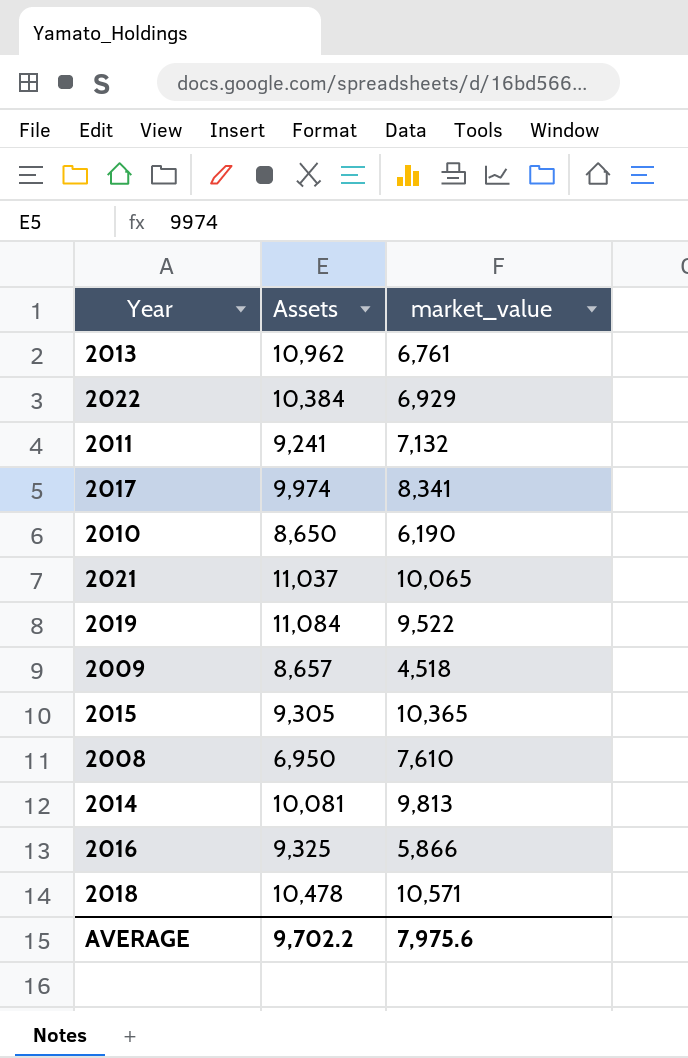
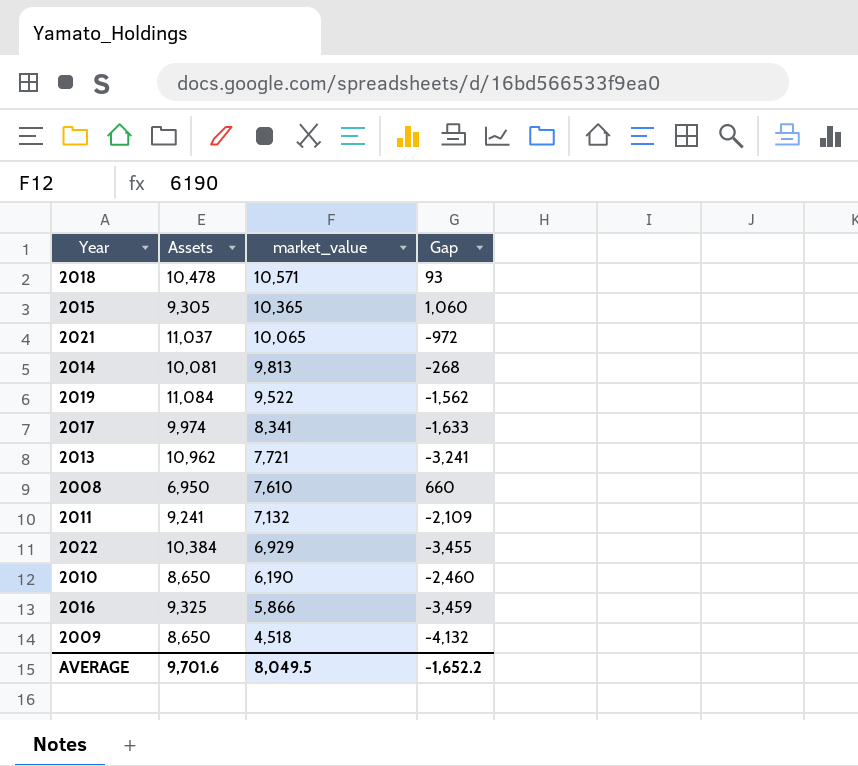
row order: none -> market_value descending
column Gap | formula: none -> [market_value] - [Assets]
2013 | market_value: 6,761 -> 7,721
2009 | Assets: 8,657 -> 8,650
AVERAGE | Assets: 9,702.2 -> 9,701.6
AVERAGE | market_value: 7,975.6 -> 8,049.5

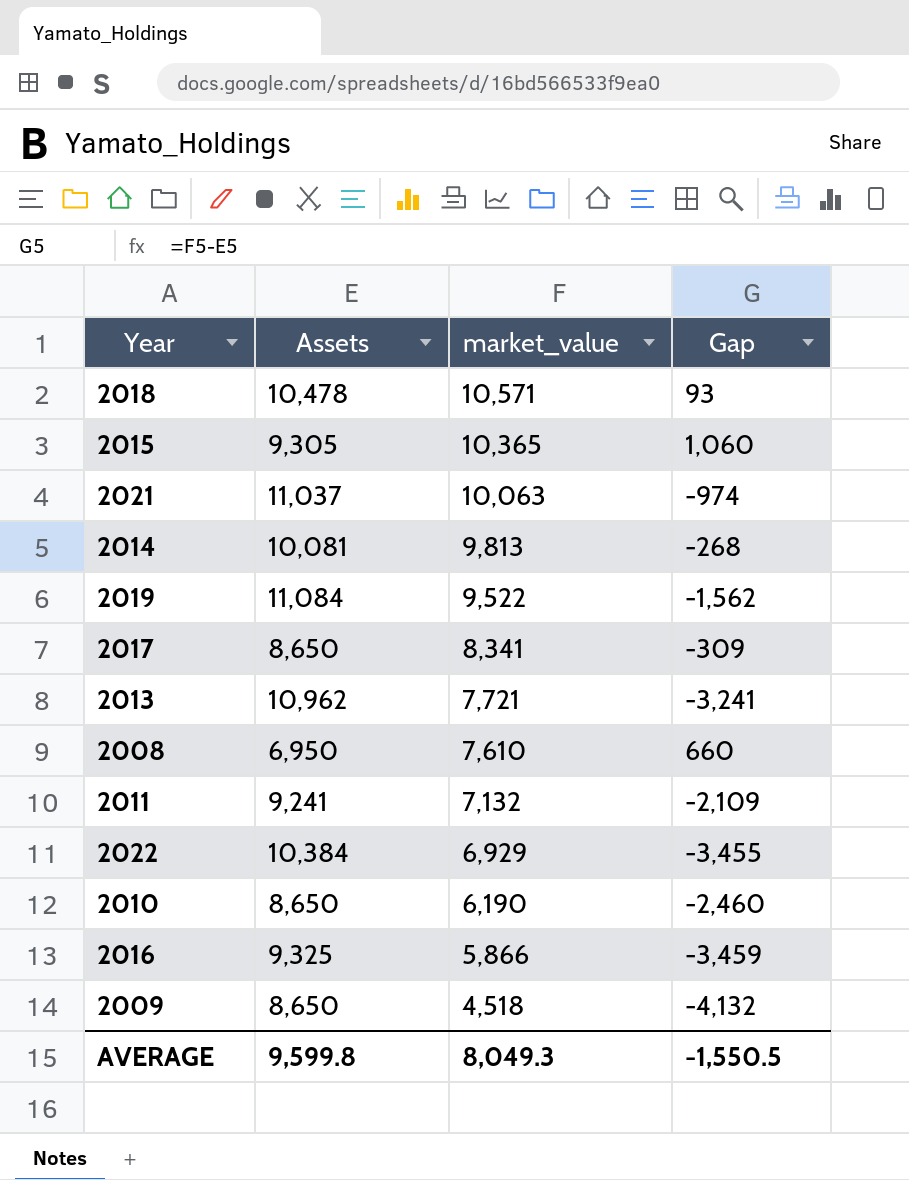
2021 | market_value: 10,065 -> 10,063
2021 | Gap: -972 -> -974
2017 | Assets: 9,974 -> 8,650
2017 | Gap: -1,633 -> -309
AVERAGE | Assets: 9,701.6 -> 9,599.8
AVERAGE | market_value: 8,049.5 -> 8,049.3
AVERAGE | Gap: -1,652.2 -> -1,550.5

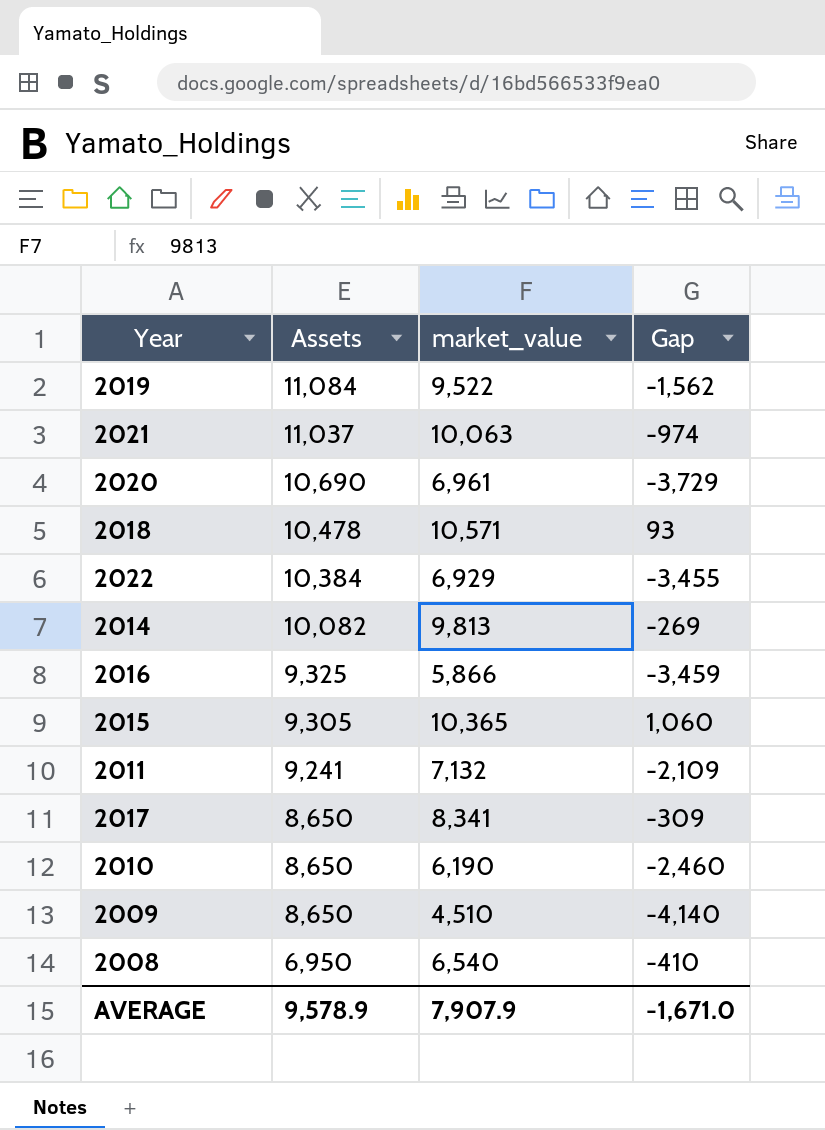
row order: market_value descending -> Assets descending
row 2013: 10,962 | 7,721 | -3,241 -> none
row 2020: none -> 10,690 | 6,961 | -3,729
2014 | Assets: 10,081 -> 10,082
2014 | Gap: -268 -> -269
2009 | market_value: 4,518 -> 4,510
2009 | Gap: -4,132 -> -4,140
2008 | market_value: 7,610 -> 6,540
2008 | Gap: 660 -> -410
AVERAGE | Assets: 9,599.8 -> 9,578.9
AVERAGE | market_value: 8,049.3 -> 7,907.9
AVERAGE | Gap: -1,550.5 -> -1,671.0

